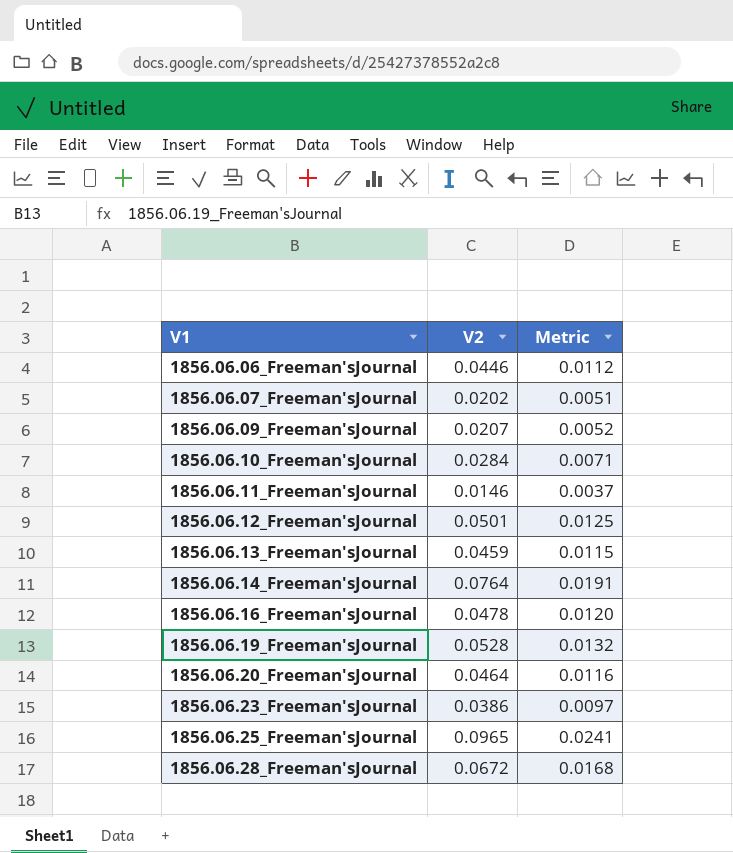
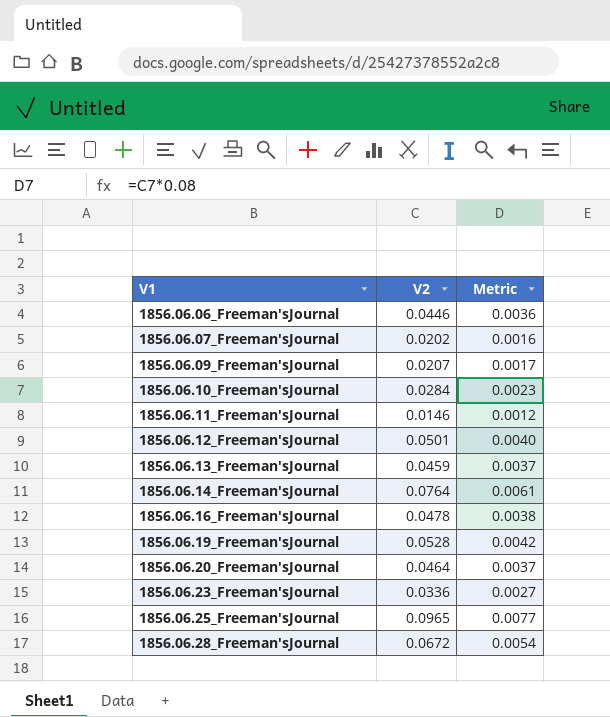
column Metric | formula: [V2] * 0.25 -> [V2] * 0.08
1856.06.23_Freeman'sJournal | V2: 0.0386 -> 0.0336

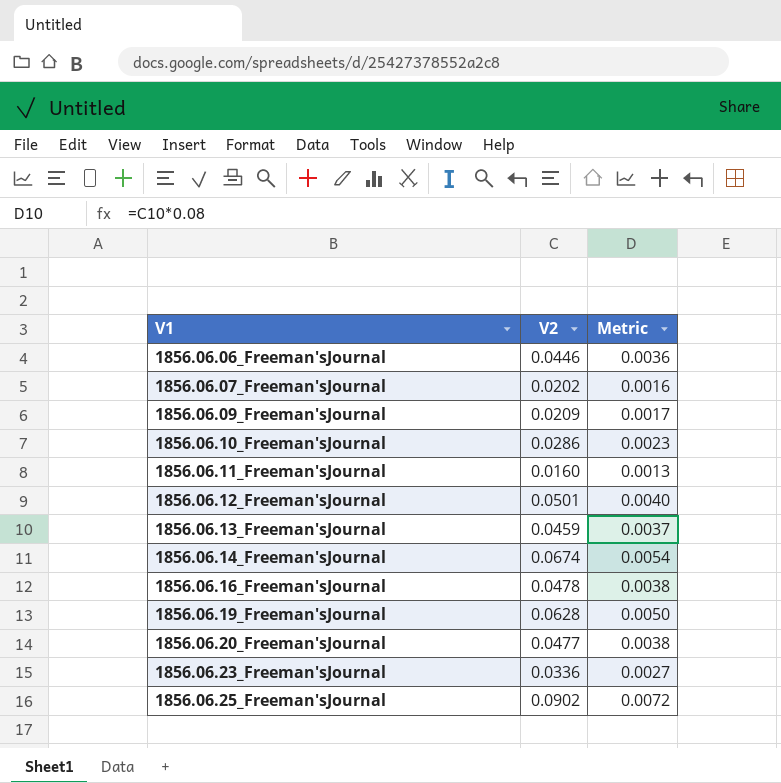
row 1856.06.28_Freeman'sJournal: 0.0672 | 0.0054 -> none
1856.06.09_Freeman'sJournal | V2: 0.0207 -> 0.0209
1856.06.10_Freeman'sJournal | V2: 0.0284 -> 0.0286
1856.06.11_Freeman'sJournal | V2: 0.0146 -> 0.0160
1856.06.11_Freeman'sJournal | Metric: 0.0012 -> 0.0013
1856.06.14_Freeman'sJournal | V2: 0.0764 -> 0.0674
1856.06.14_Freeman'sJournal | Metric: 0.0061 -> 0.0054
1856.06.19_Freeman'sJournal | V2: 0.0528 -> 0.0628
1856.06.19_Freeman'sJournal | Metric: 0.0042 -> 0.0050
1856.06.20_Freeman'sJournal | V2: 0.0464 -> 0.0477
1856.06.20_Freeman'sJournal | Metric: 0.0037 -> 0.0038
1856.06.25_Freeman'sJournal | V2: 0.0965 -> 0.0902
1856.06.25_Freeman'sJournal | Metric: 0.0077 -> 0.0072

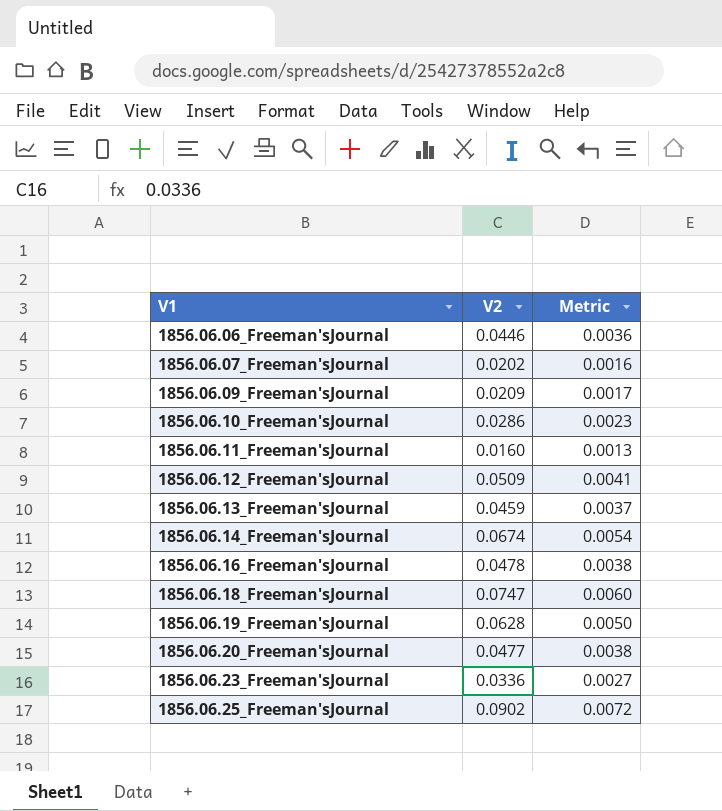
1856.06.12_Freeman'sJournal | V2: 0.0501 -> 0.0509
1856.06.12_Freeman'sJournal | Metric: 0.0040 -> 0.0041
row 1856.06.18_Freeman'sJournal: none -> 0.0747 | 0.0060

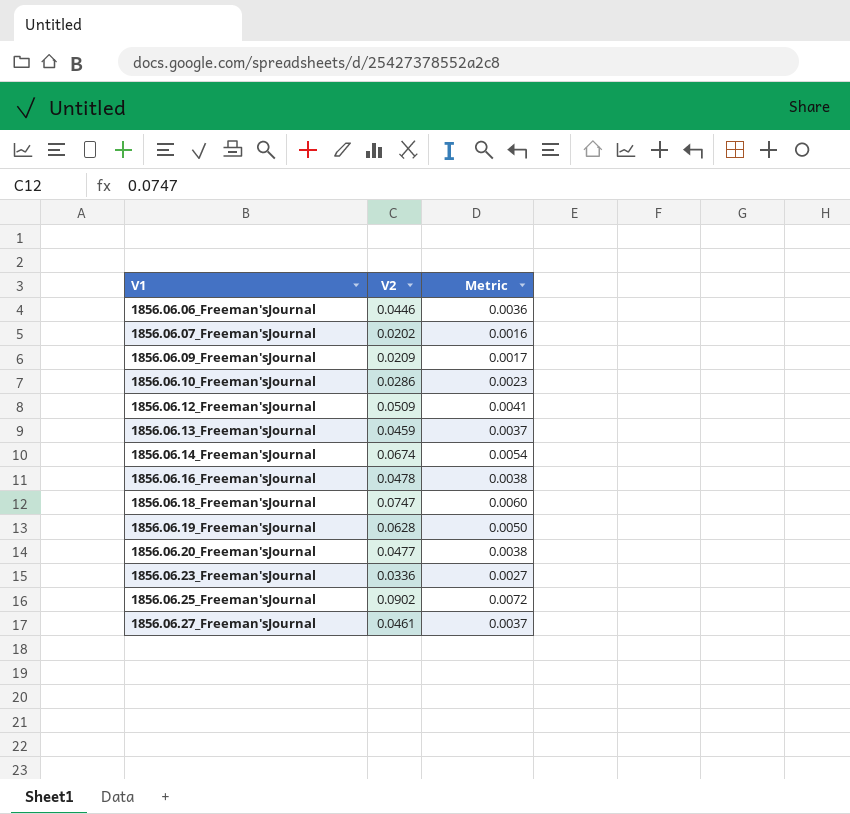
row 1856.06.11_Freeman'sJournal: 0.0160 | 0.0013 -> none
row 1856.06.27_Freeman'sJournal: none -> 0.0461 | 0.0037

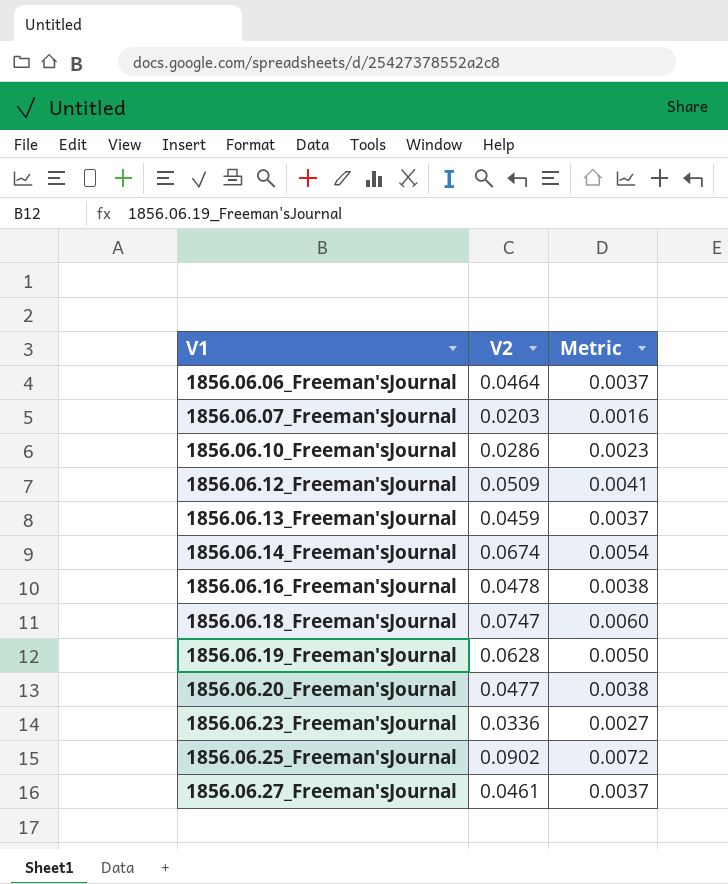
row 1856.06.09_Freeman'sJournal: 0.0209 | 0.0017 -> none
1856.06.06_Freeman'sJournal | V2: 0.0446 -> 0.0464
1856.06.06_Freeman'sJournal | Metric: 0.0036 -> 0.0037
1856.06.07_Freeman'sJournal | V2: 0.0202 -> 0.0203

